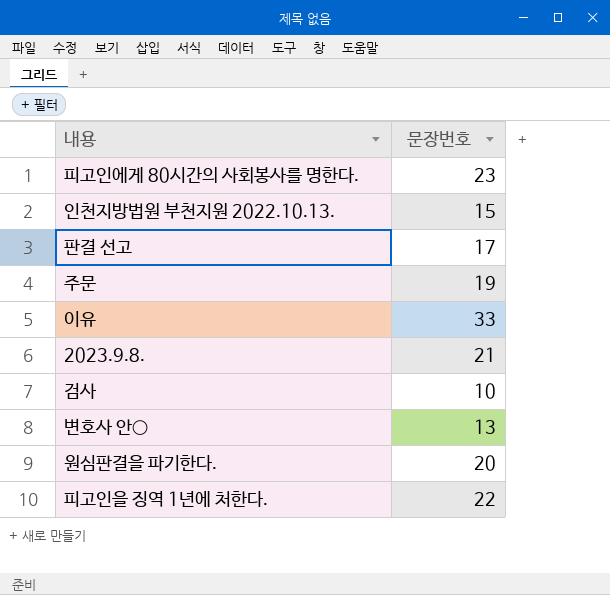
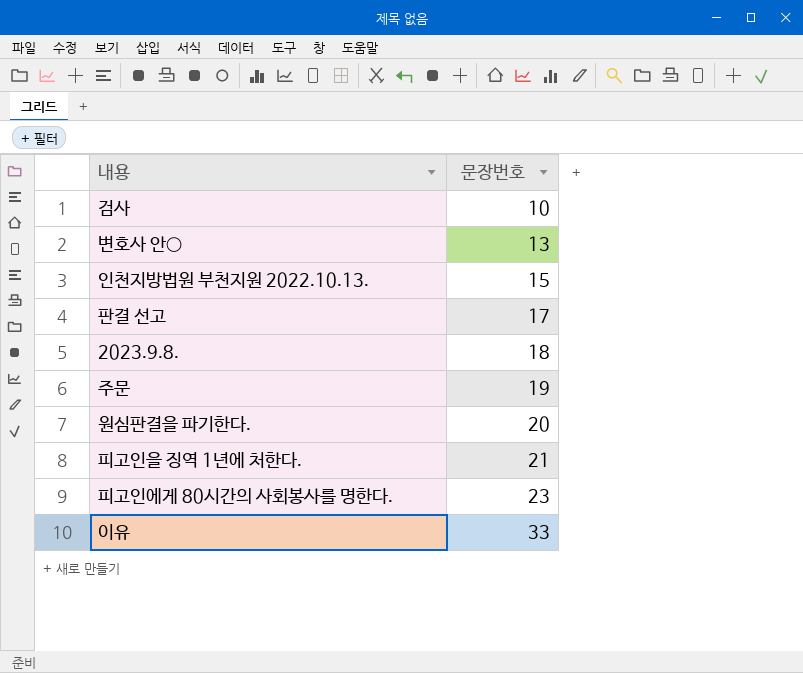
row order: none -> 문장번호 ascending
2023.9.8. | 문장번호: 21 -> 18
피고인을 징역 1년에 처한다. | 문장번호: 22 -> 21

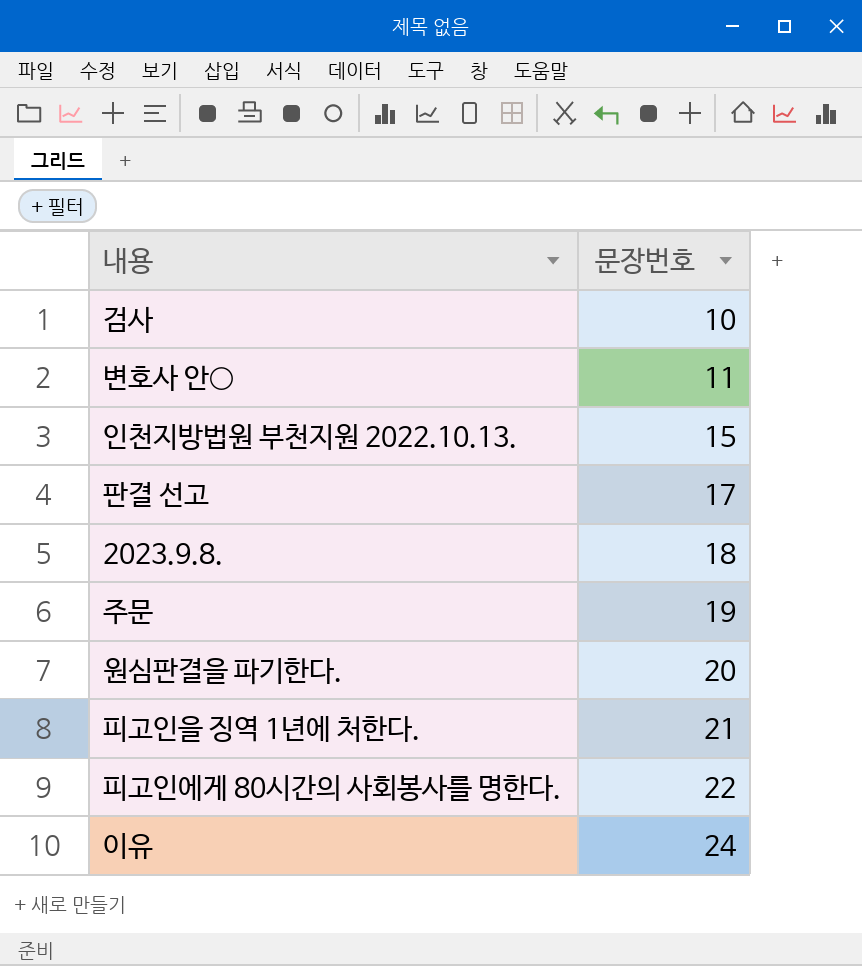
변호사 안○ | 문장번호: 13 -> 11
피고인에게 80시간의 사회봉사를 명한다. | 문장번호: 23 -> 22
이유 | 문장번호: 33 -> 24

